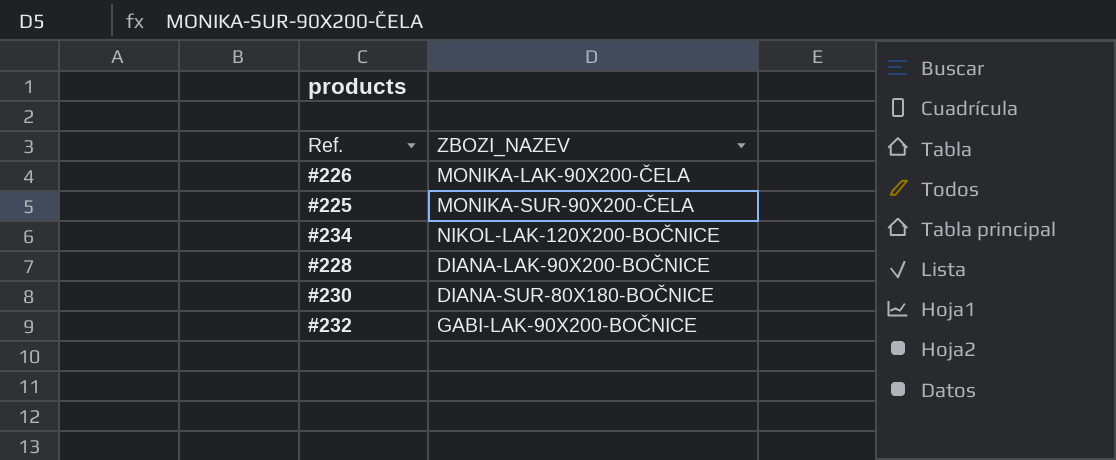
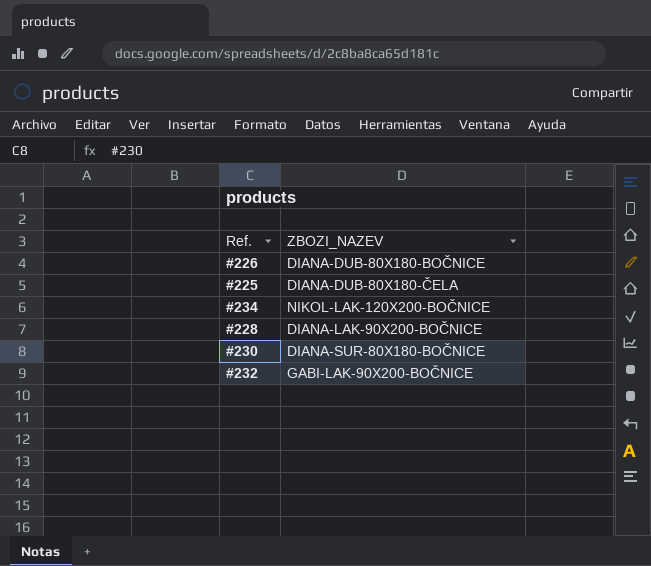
#226 | ZBOZI_NAZEV: MONIKA-LAK-90X200-ČELA -> DIANA-DUB-80X180-BOČNICE
#225 | ZBOZI_NAZEV: MONIKA-SUR-90X200-ČELA -> DIANA-DUB-80X180-ČELA

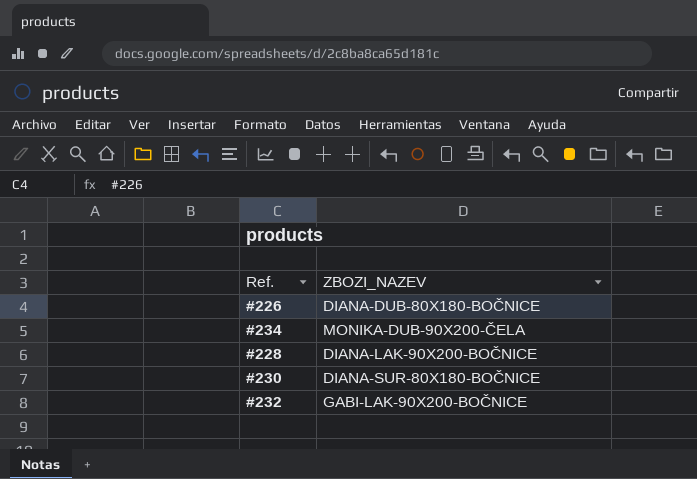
row #225: DIANA-DUB-80X180-ČELA -> none
#234 | ZBOZI_NAZEV: NIKOL-LAK-120X200-BOČNICE -> MONIKA-DUB-90X200-ČELA

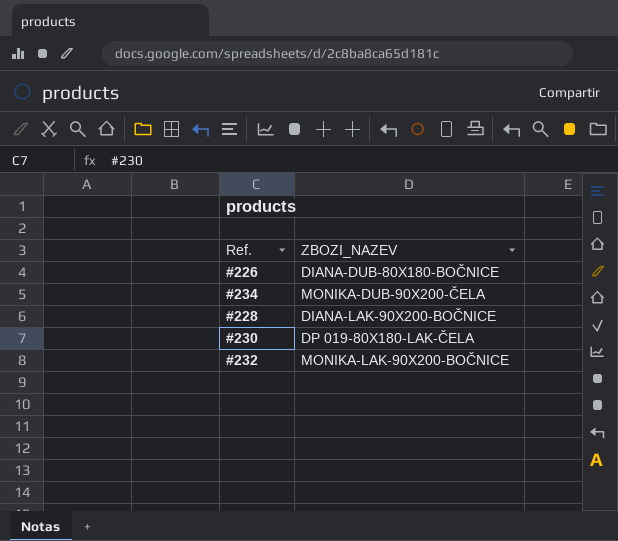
#230 | ZBOZI_NAZEV: DIANA-SUR-80X180-BOČNICE -> DP 019-80X180-LAK-ČELA
#232 | ZBOZI_NAZEV: GABI-LAK-90X200-BOČNICE -> MONIKA-LAK-90X200-BOČNICE

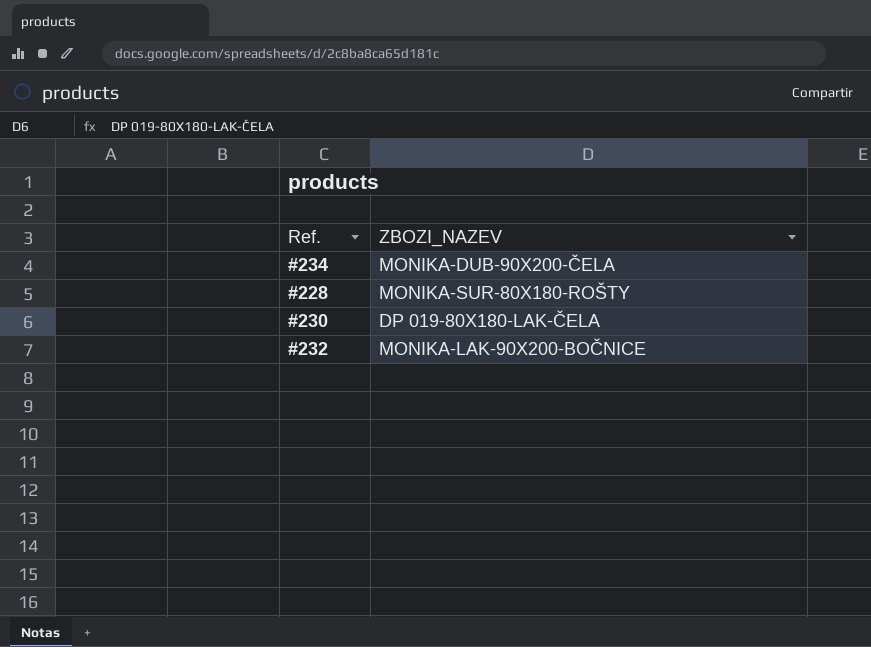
row #226: DIANA-DUB-80X180-BOČNICE -> none
#228 | ZBOZI_NAZEV: DIANA-LAK-90X200-BOČNICE -> MONIKA-SUR-80X180-ROŠTY

